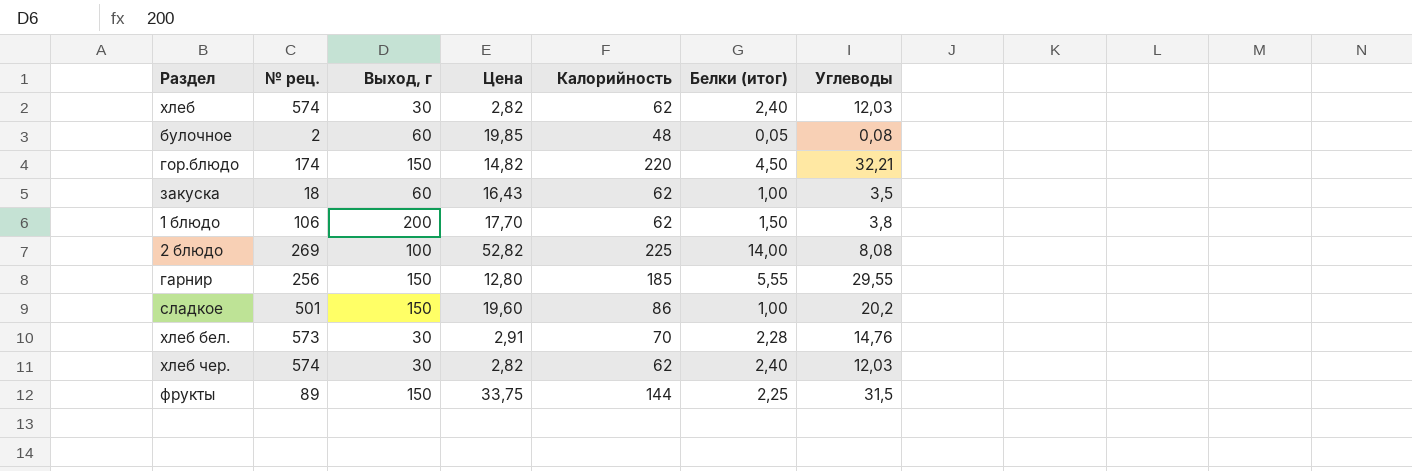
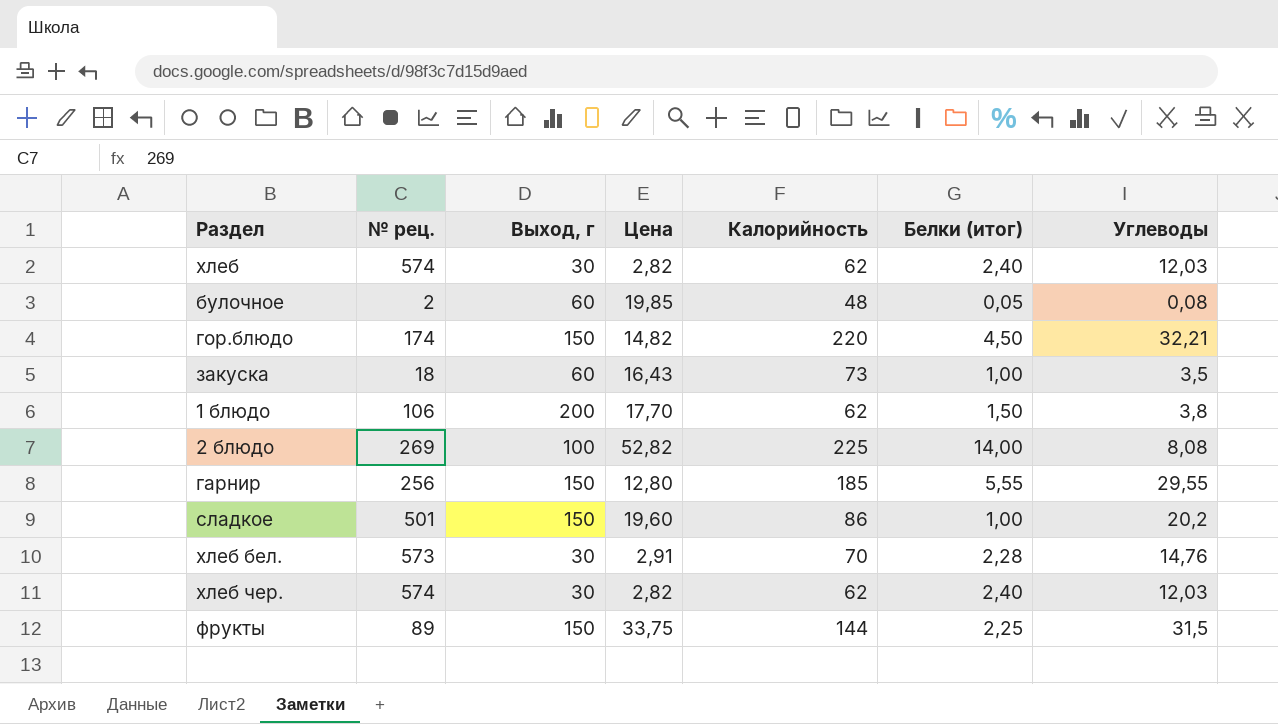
закуска | Калорийность: 62 -> 73

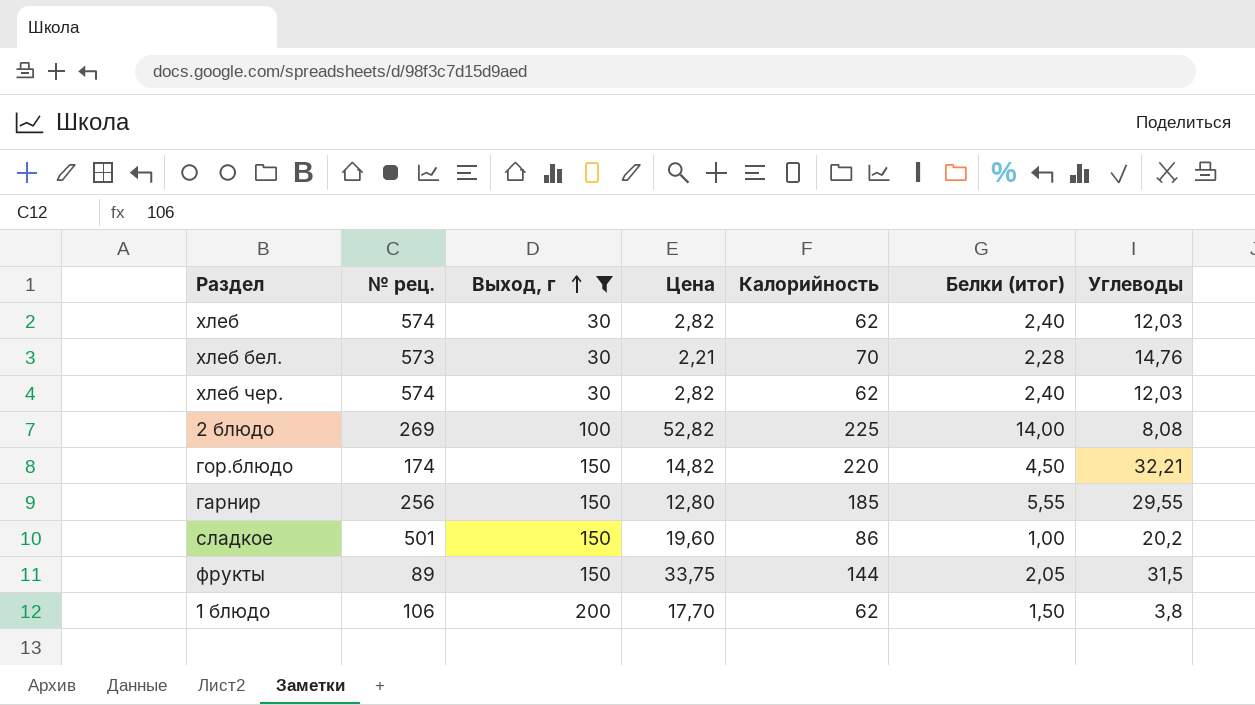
filter: none -> Выход, г != 60
row order: none -> Выход, г ascending
хлеб бел. | Цена: 2,91 -> 2,21
фрукты | Белки (итог): 2,25 -> 2,05

